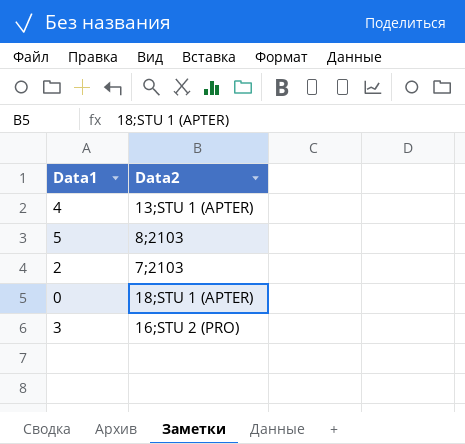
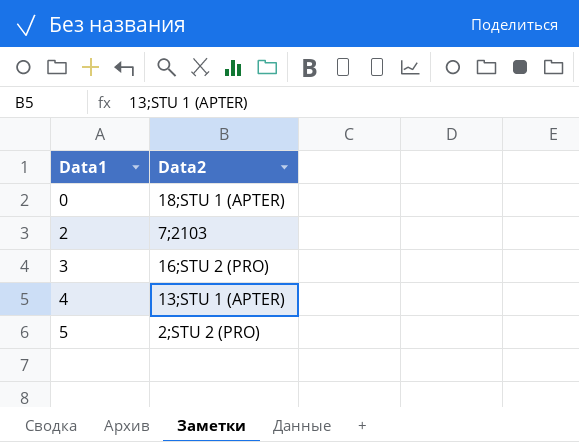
row order: none -> Data1 ascending
5 | Data2: 8;2103 -> 2;STU 2 (PRO)

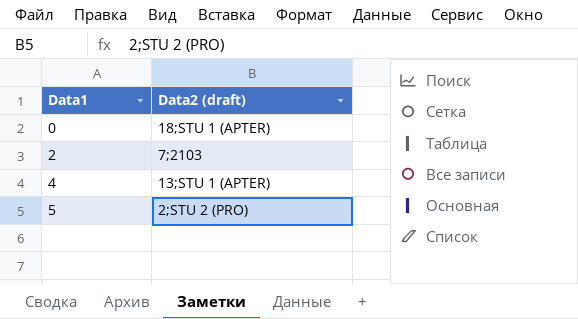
column name: Data2 -> Data2 (draft)
row 3: 16;STU 2 (PRO) -> none

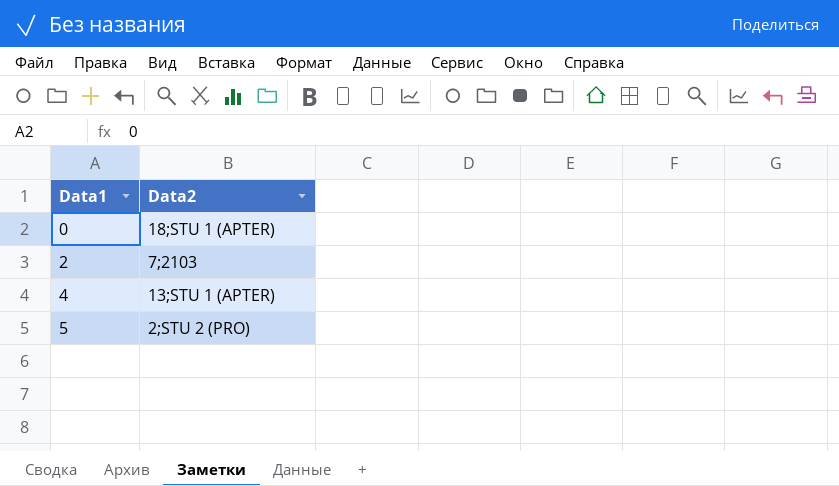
column name: Data2 (draft) -> Data2

